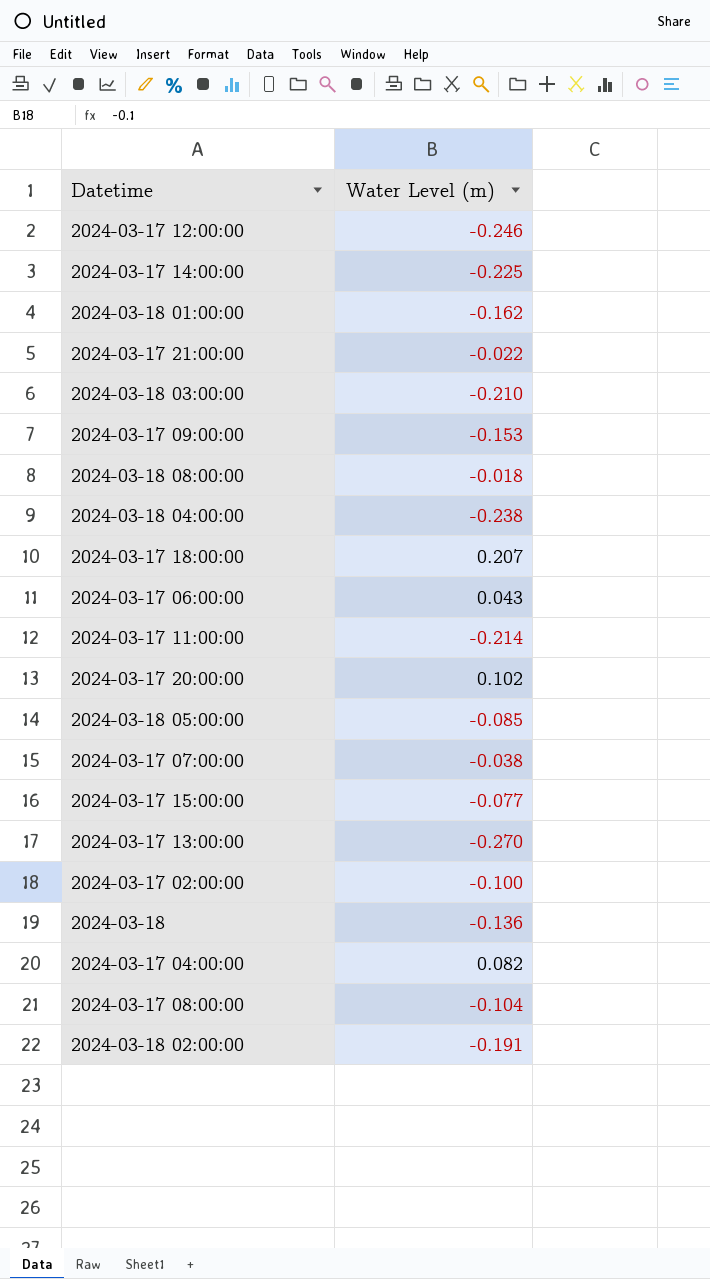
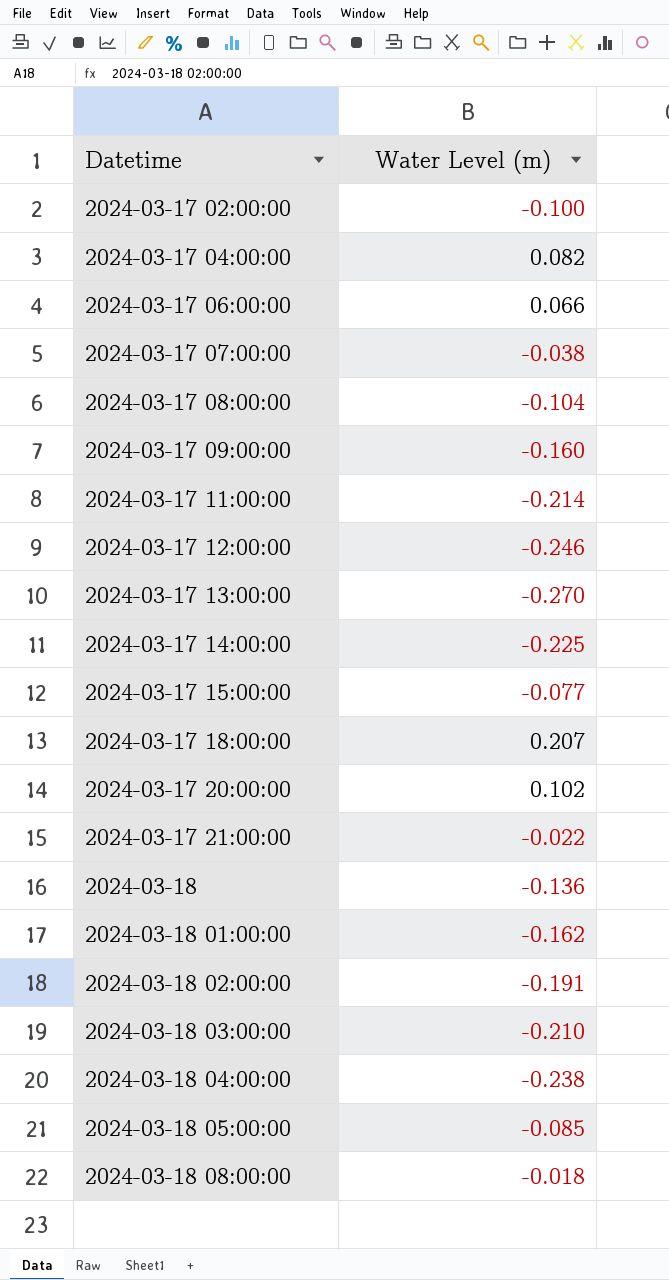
row order: none -> Datetime ascending
2024-03-17 06:00:00 | Water Level (m): 0.043 -> 0.066
2024-03-17 09:00:00 | Water Level (m): -0.153 -> -0.160

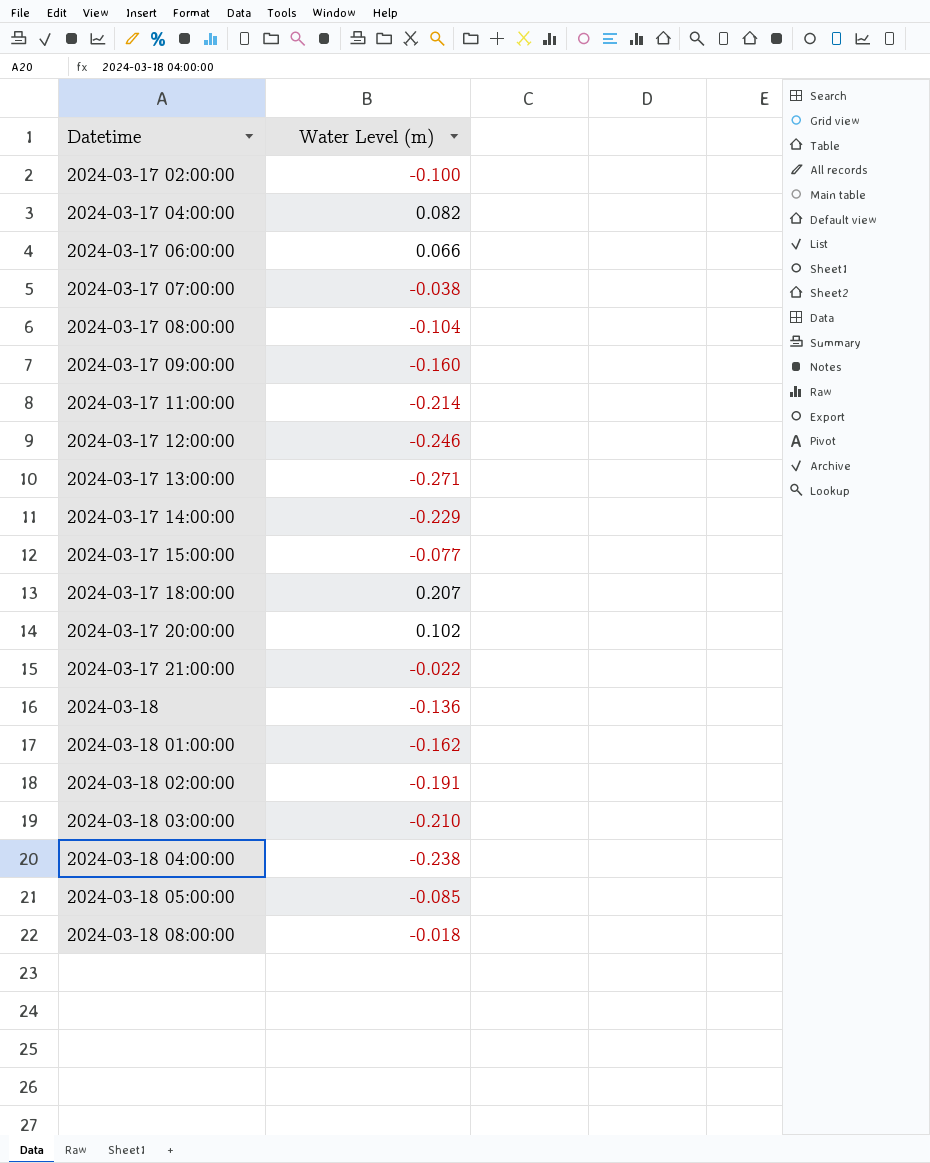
2024-03-17 13:00:00 | Water Level (m): -0.270 -> -0.271
2024-03-17 14:00:00 | Water Level (m): -0.225 -> -0.229

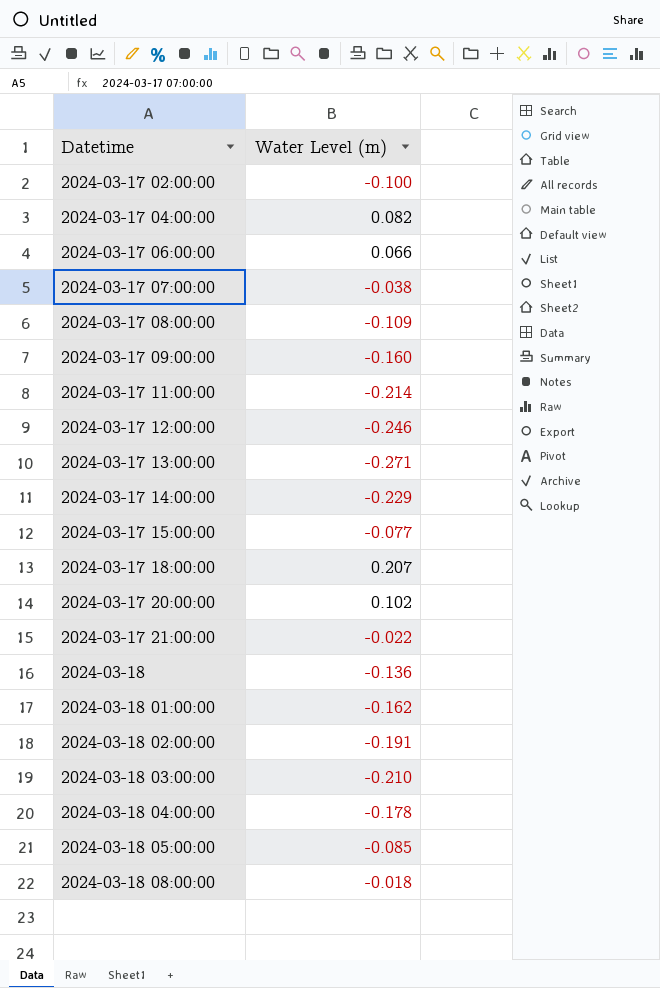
2024-03-17 08:00:00 | Water Level (m): -0.104 -> -0.109
2024-03-18 04:00:00 | Water Level (m): -0.238 -> -0.178

